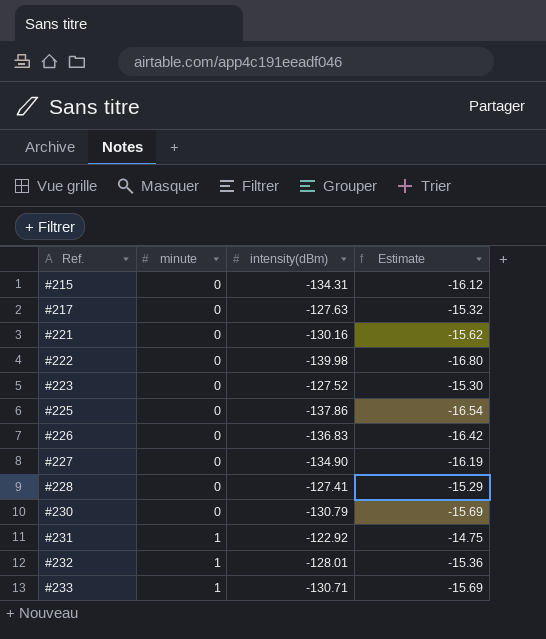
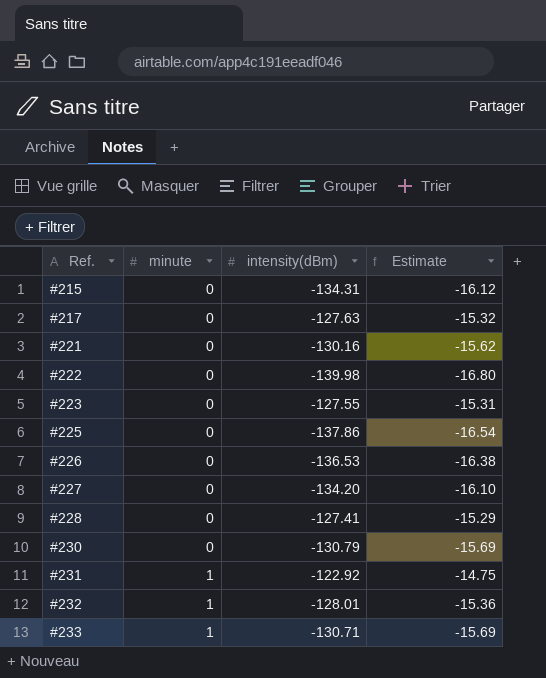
#223 | intensity(dBm): -127.52 -> -127.55
#223 | Estimate: -15.30 -> -15.31
#226 | intensity(dBm): -136.83 -> -136.53
#226 | Estimate: -16.42 -> -16.38
#227 | intensity(dBm): -134.90 -> -134.20
#227 | Estimate: -16.19 -> -16.10

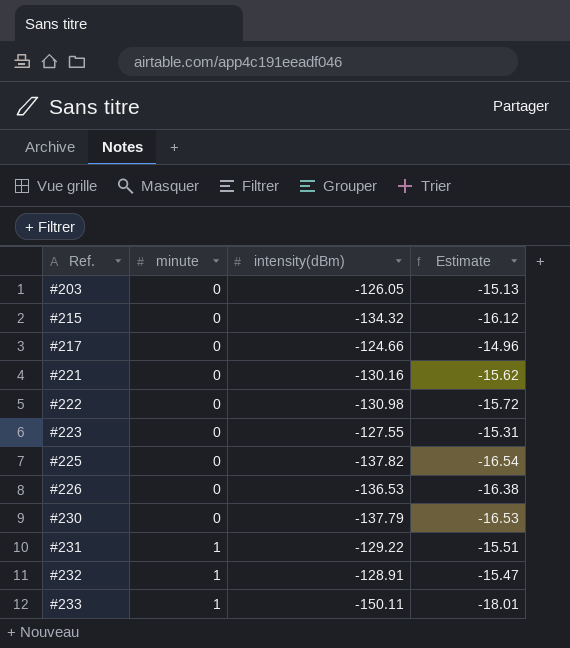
row #227: 0 | -134.20 | -16.10 -> none
row #228: 0 | -127.41 | -15.29 -> none
row #203: none -> 0 | -126.05 | -15.13
#215 | intensity(dBm): -134.31 -> -134.32
#217 | intensity(dBm): -127.63 -> -124.66
#217 | Estimate: -15.32 -> -14.96
#222 | intensity(dBm): -139.98 -> -130.98
#222 | Estimate: -16.80 -> -15.72
#225 | intensity(dBm): -137.86 -> -137.82
#230 | intensity(dBm): -130.79 -> -137.79
#230 | Estimate: -15.69 -> -16.53
#231 | intensity(dBm): -122.92 -> -129.22
#231 | Estimate: -14.75 -> -15.51
#232 | intensity(dBm): -128.01 -> -128.91
#232 | Estimate: -15.36 -> -15.47
#233 | intensity(dBm): -130.71 -> -150.11
#233 | Estimate: -15.69 -> -18.01

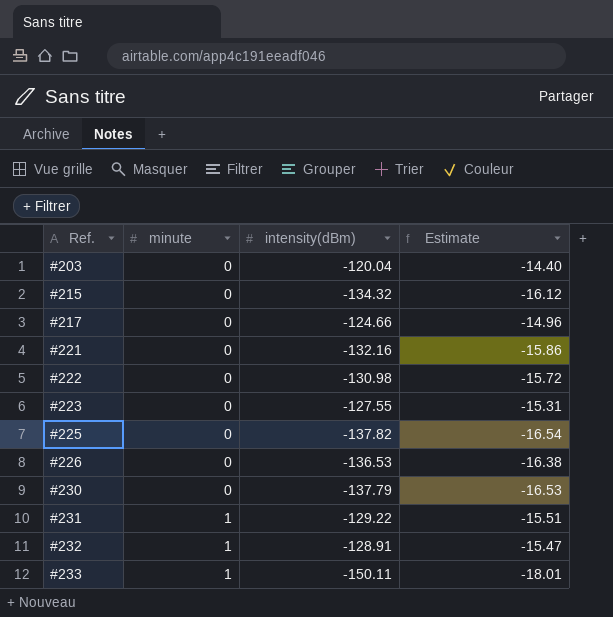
#203 | intensity(dBm): -126.05 -> -120.04
#203 | Estimate: -15.13 -> -14.40
#221 | intensity(dBm): -130.16 -> -132.16
#221 | Estimate: -15.62 -> -15.86

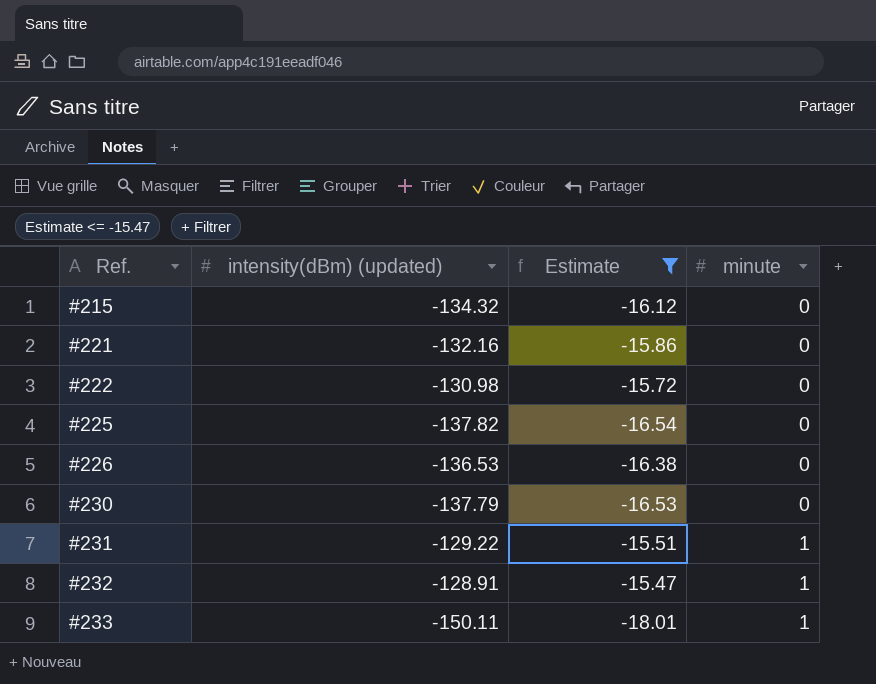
filter: none -> Estimate <= -15.47
column name: intensity(dBm) -> intensity(dBm) (updated)
column minute | position: 2 -> 4

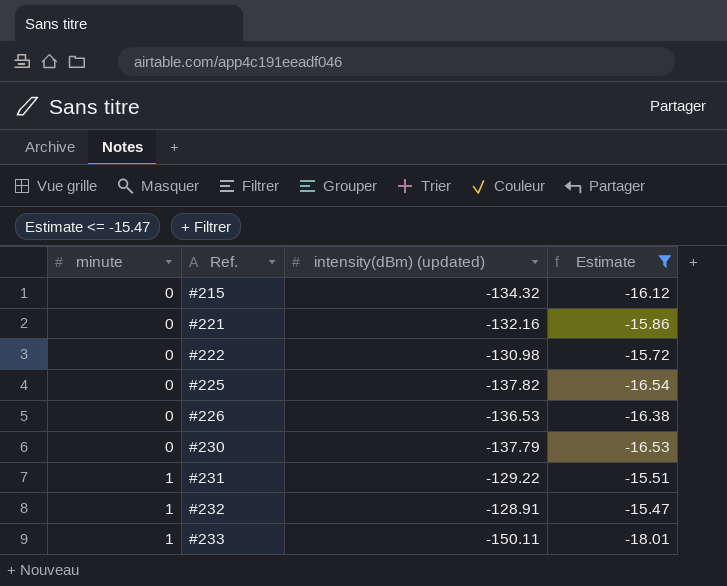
column minute | position: 4 -> 1

